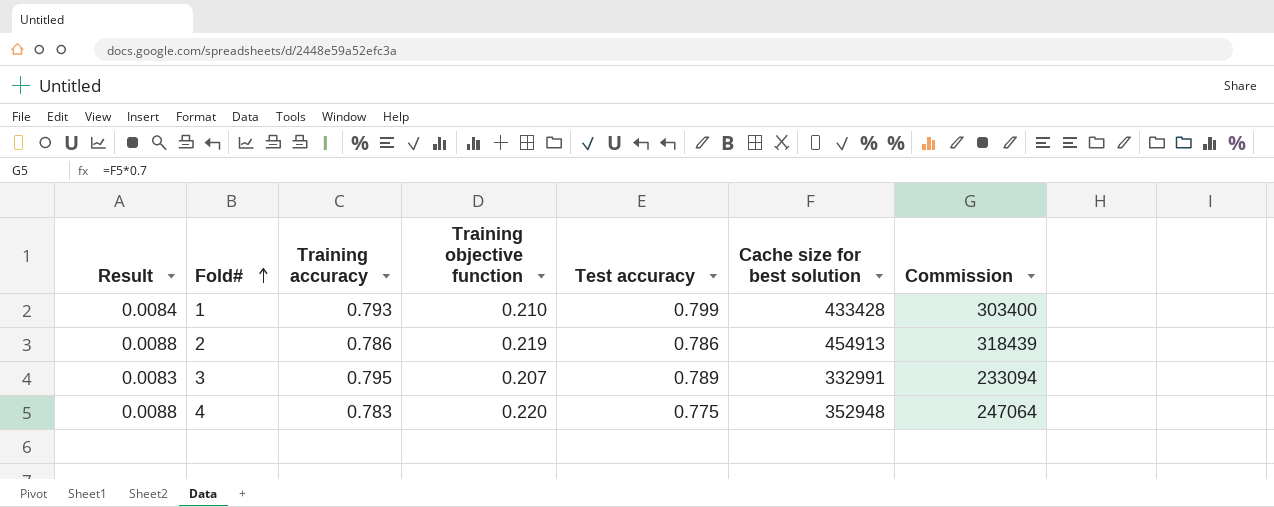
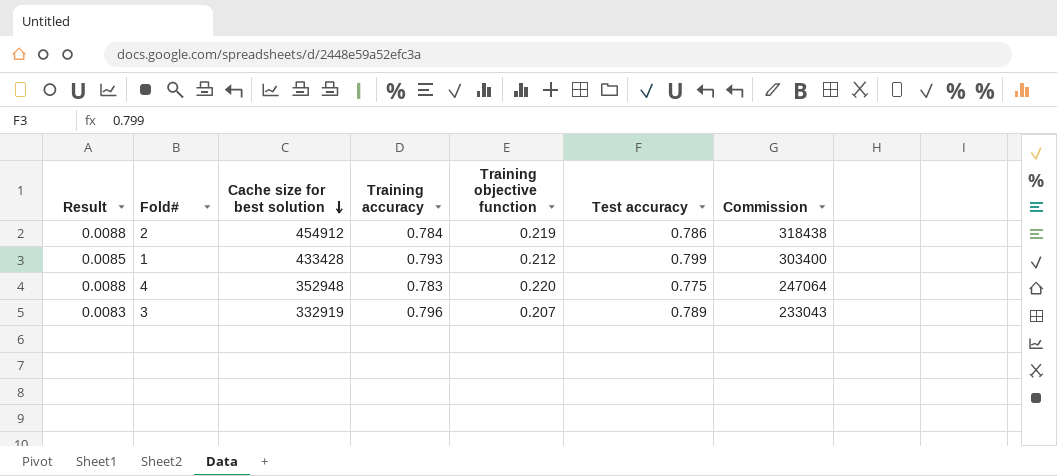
row order: Fold# ascending -> Cache size for best solution descending
column Cache size for best solution | position: 6 -> 3
2 | Cache size for best solution: 454913 -> 454912
2 | Training accuracy: 0.786 -> 0.784
2 | Commission: 318439 -> 318438
1 | Result: 0.0084 -> 0.0085
1 | Training objective function: 0.210 -> 0.212
3 | Cache size for best solution: 332991 -> 332919
3 | Training accuracy: 0.795 -> 0.796
3 | Commission: 233094 -> 233043

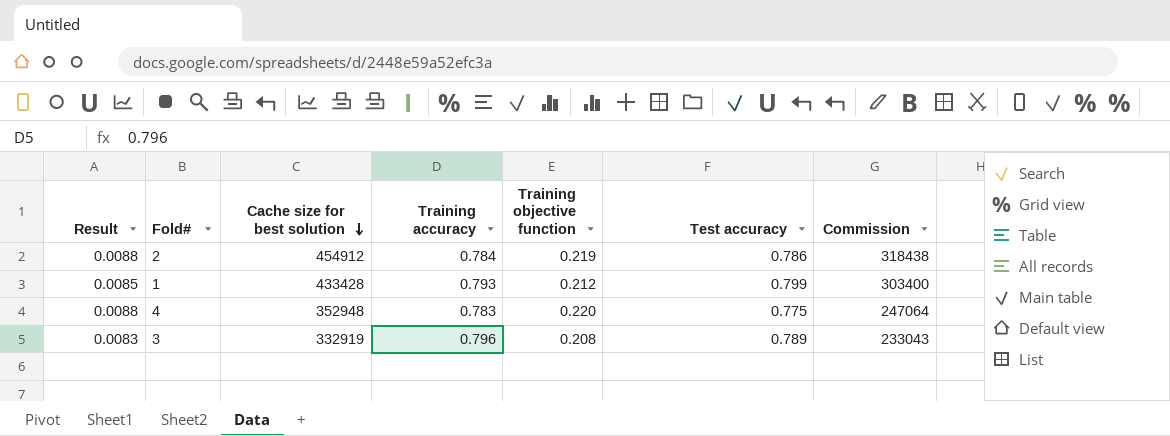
3 | Training objective function: 0.207 -> 0.208

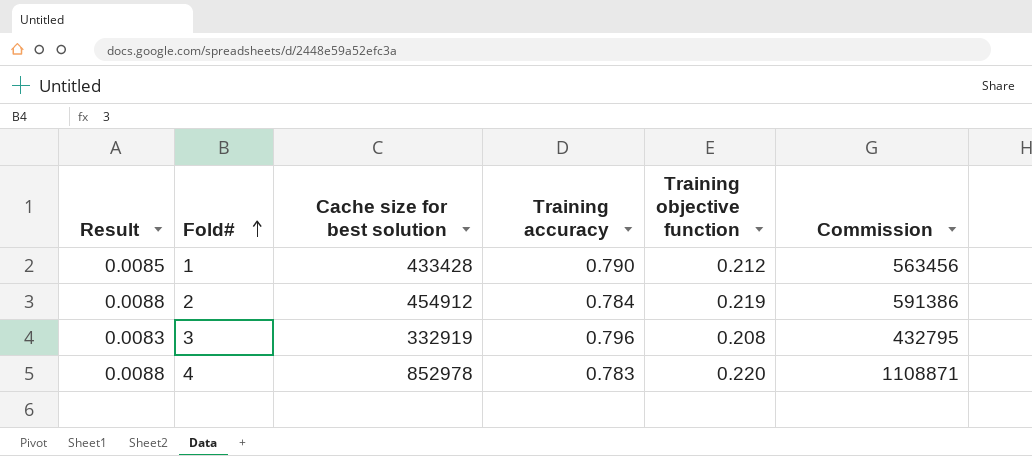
row order: Cache size for best solution descending -> Fold# ascending
column Test accuracy | position: 6 -> none
column Commission | formula: [Cache size for best solution] * 0.7 -> [Cache size for best solution] * 1.3
1 | Training accuracy: 0.793 -> 0.790
4 | Cache size for best solution: 352948 -> 852978

